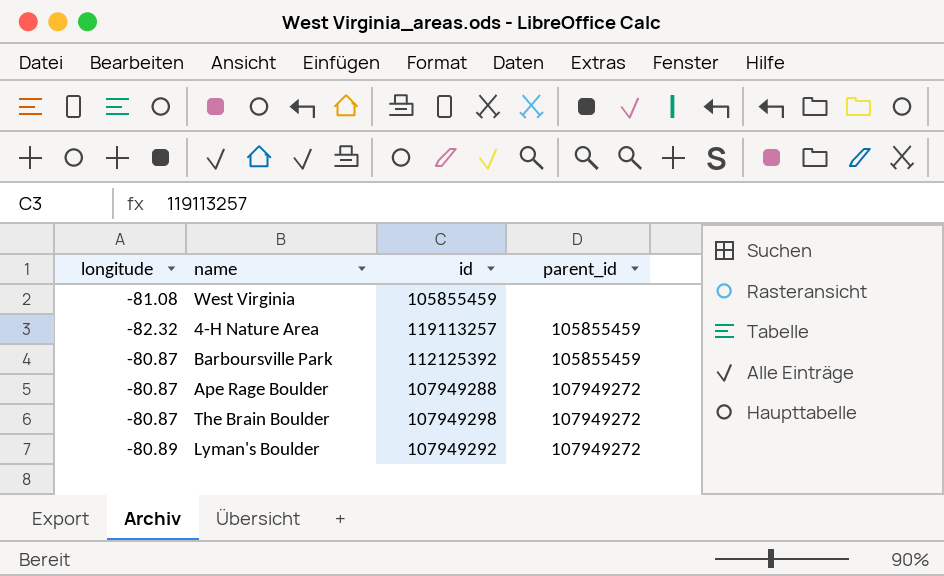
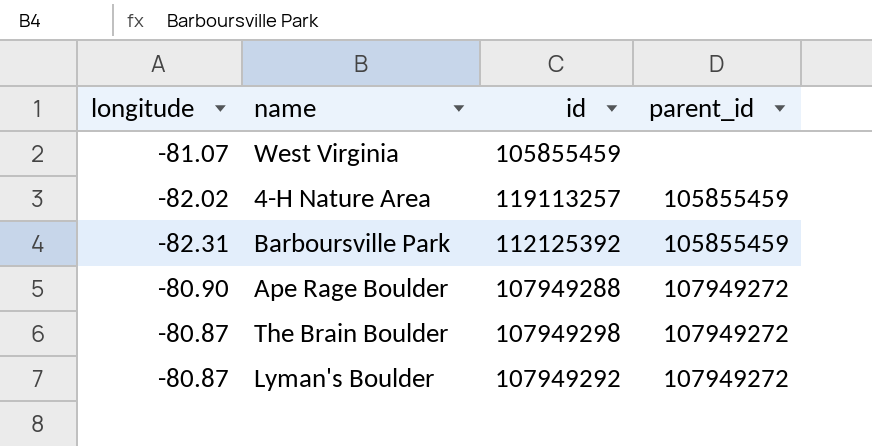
West Virginia | longitude: -81.08 -> -81.07
4-H Nature Area | longitude: -82.32 -> -82.02
Barboursville Park | longitude: -80.87 -> -82.31
Ape Rage Boulder | longitude: -80.87 -> -80.90
Lyman's Boulder | longitude: -80.89 -> -80.87

